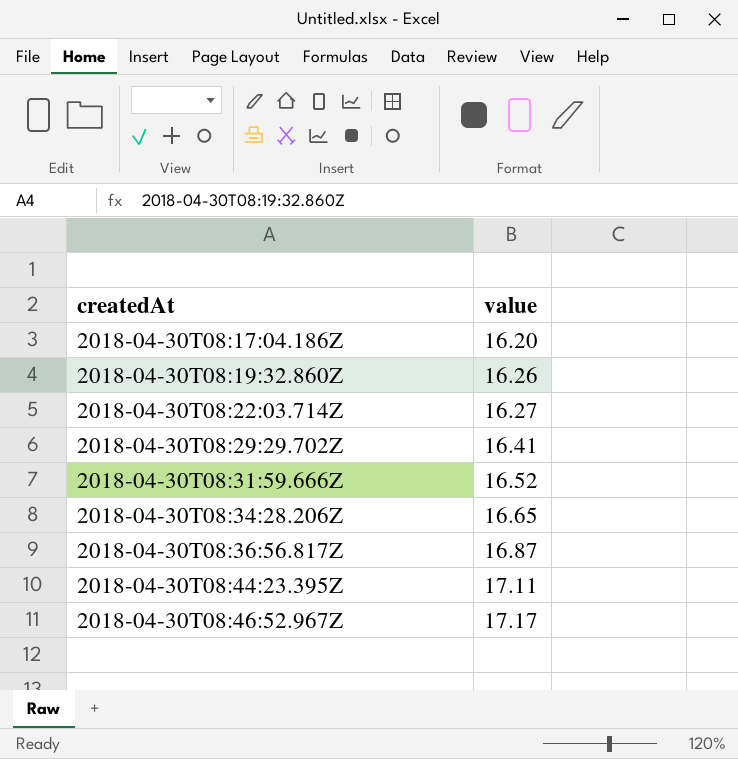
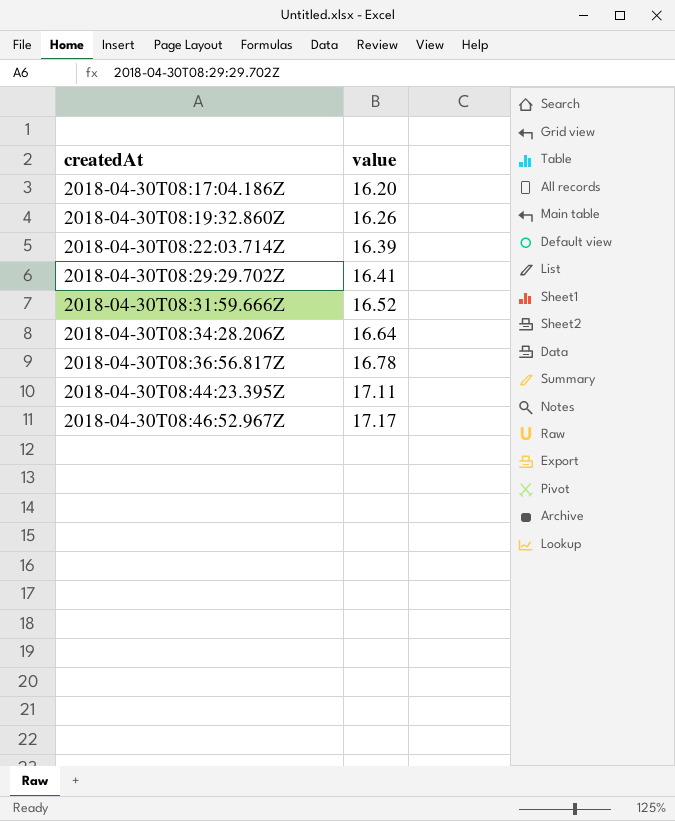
2018-04-30T08:22:03.714Z | value: 16.27 -> 16.39
2018-04-30T08:34:28.206Z | value: 16.65 -> 16.64
2018-04-30T08:36:56.817Z | value: 16.87 -> 16.78

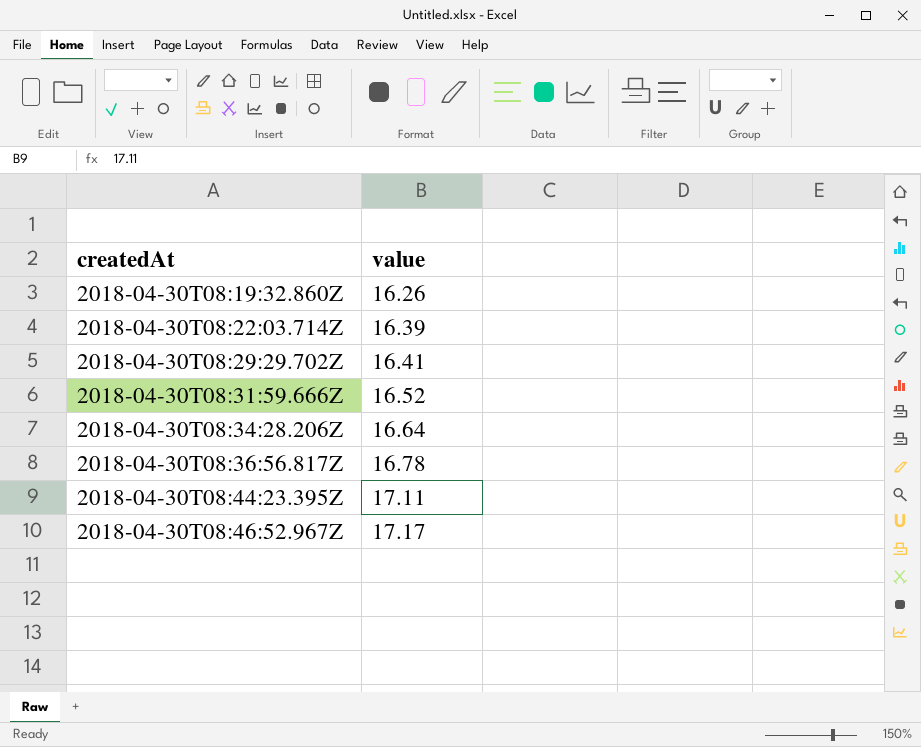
row 2018-04-30T08:17:04.186Z: 16.20 -> none

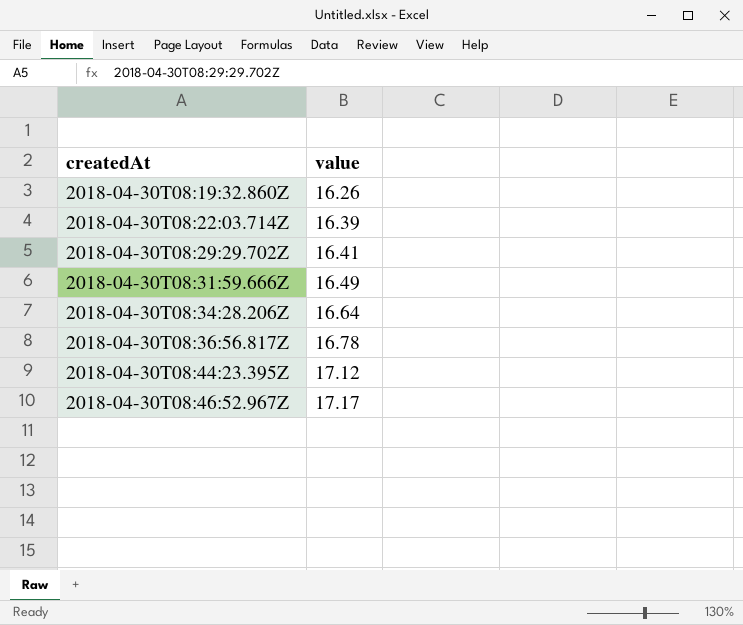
2018-04-30T08:31:59.666Z | value: 16.52 -> 16.49
2018-04-30T08:44:23.395Z | value: 17.11 -> 17.12

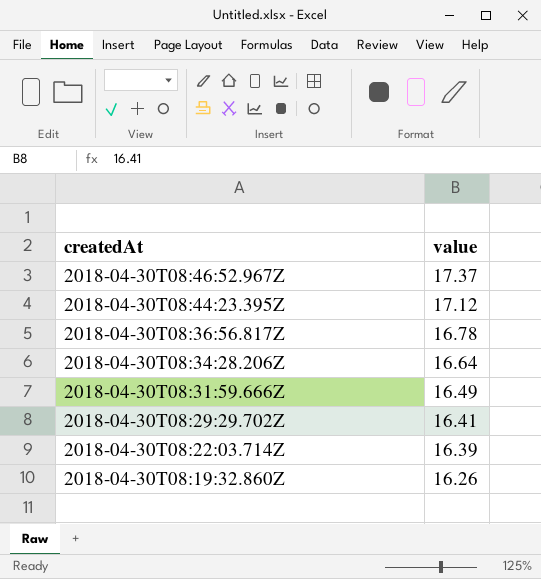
row order: createdAt ascending -> createdAt descending
2018-04-30T08:46:52.967Z | value: 17.17 -> 17.37

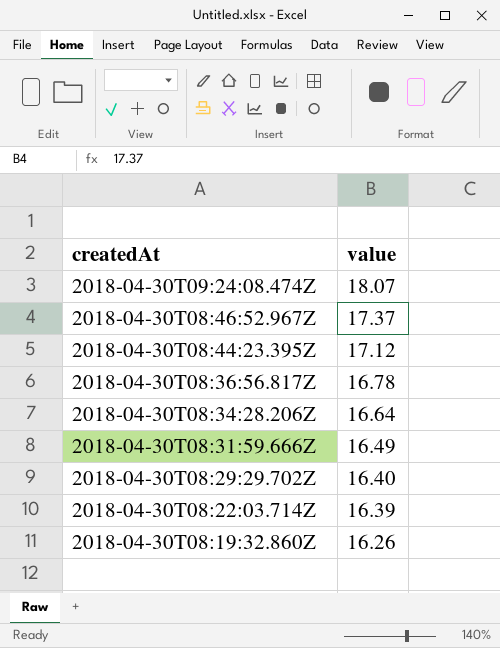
row 2018-04-30T09:24:08.474Z: none -> 18.07
2018-04-30T08:29:29.702Z | value: 16.41 -> 16.40

